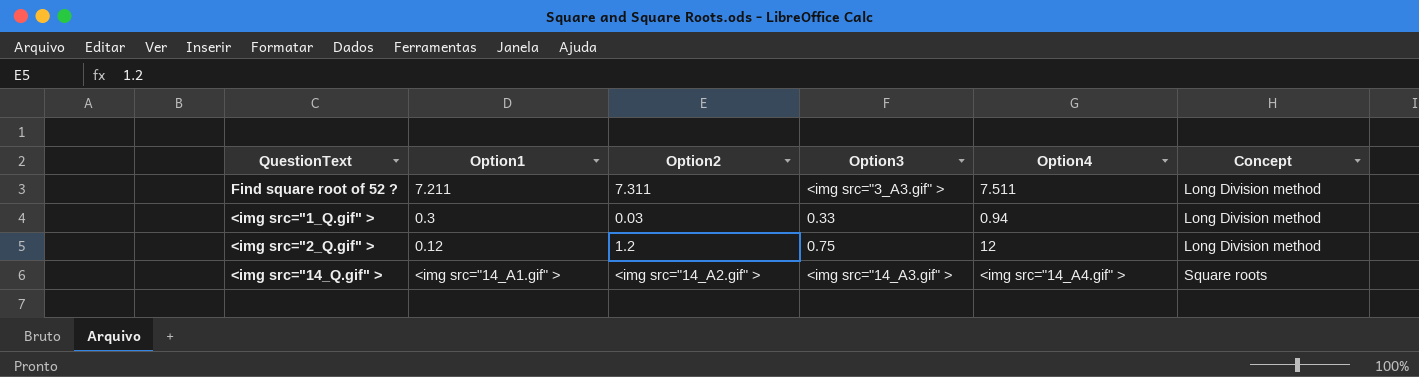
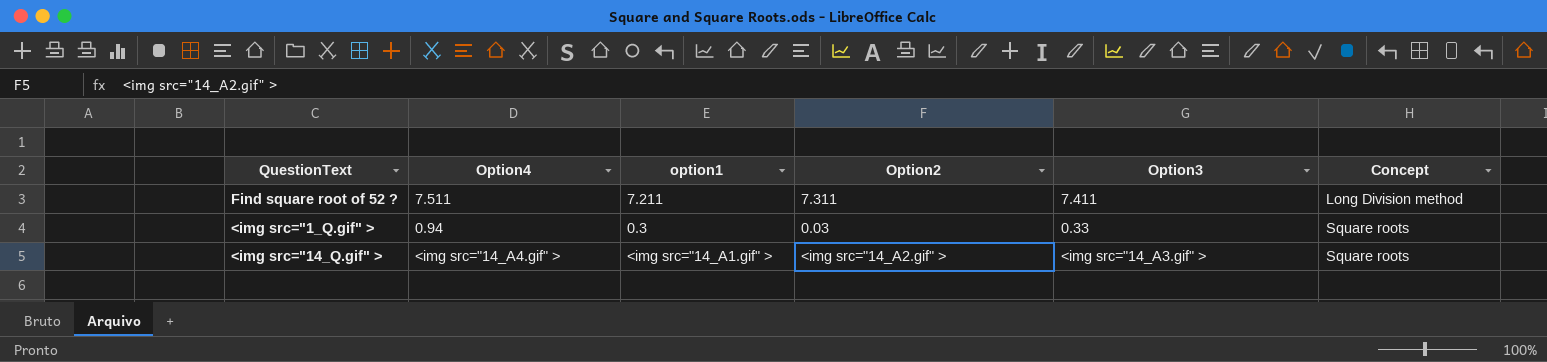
column Option4 | position: 5 -> 2
column name: Option1 -> option1
row <img src="2_Q.gif" >: 0.12 | 1.2 | 0.75 | 12 | Long Division method -> none
Find square root of 52 ? | Option3: <img src="3_A3.gif" > -> 7.411
<img src="1_Q.gif" > | Concept: Long Division method -> Square roots

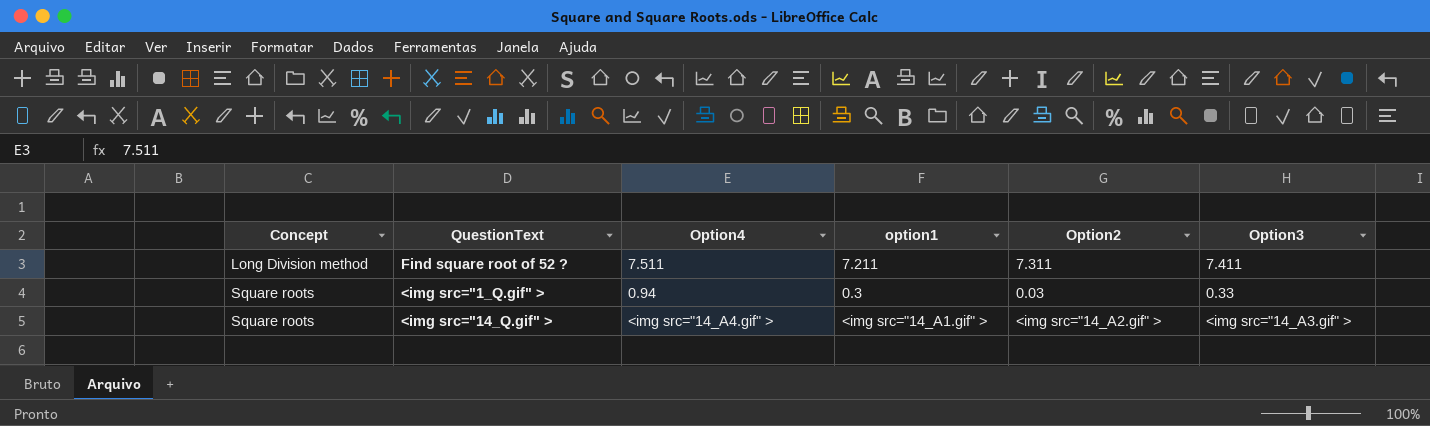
column Concept | position: 6 -> 1

